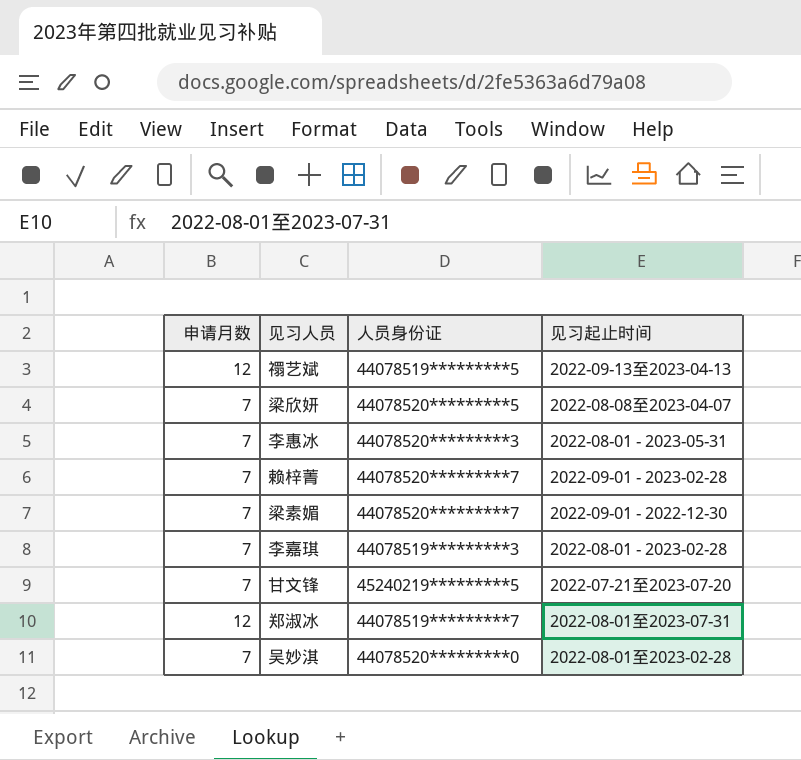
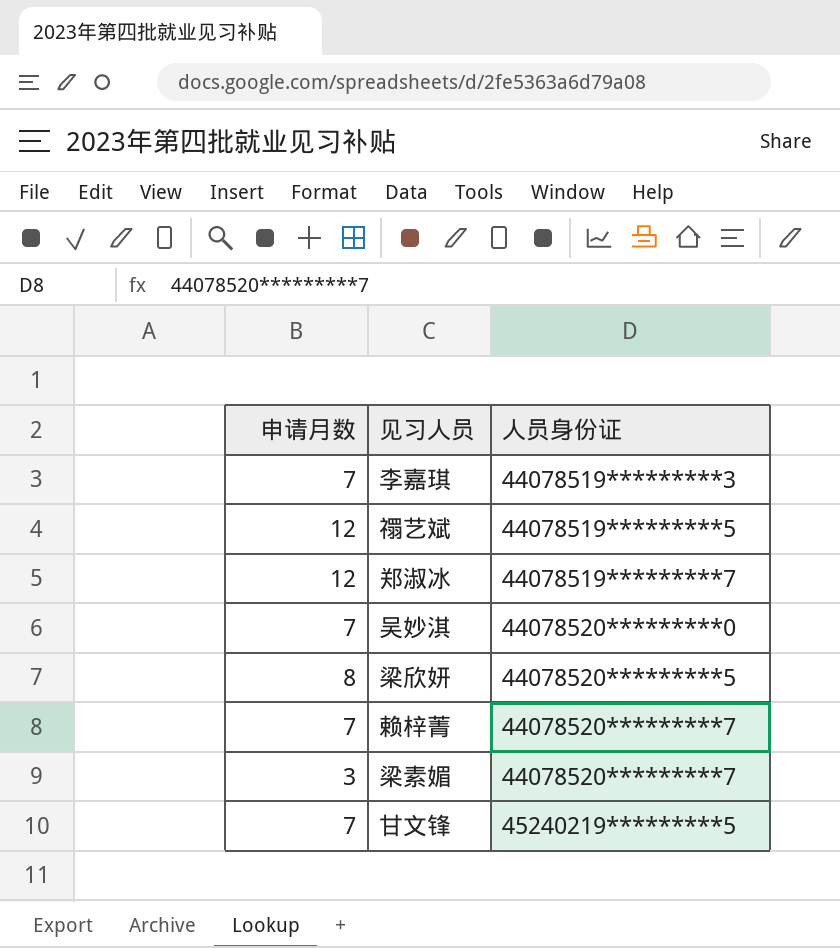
row order: none -> 人员身份证 ascending
column 见习起止时间 | position: 4 -> none
row 李惠冰: 7 | 44078520*********3 | 2022-08-01 - 2023-05-31 -> none
梁欣妍 | 申请月数: 7 -> 8
梁素媚 | 申请月数: 7 -> 3

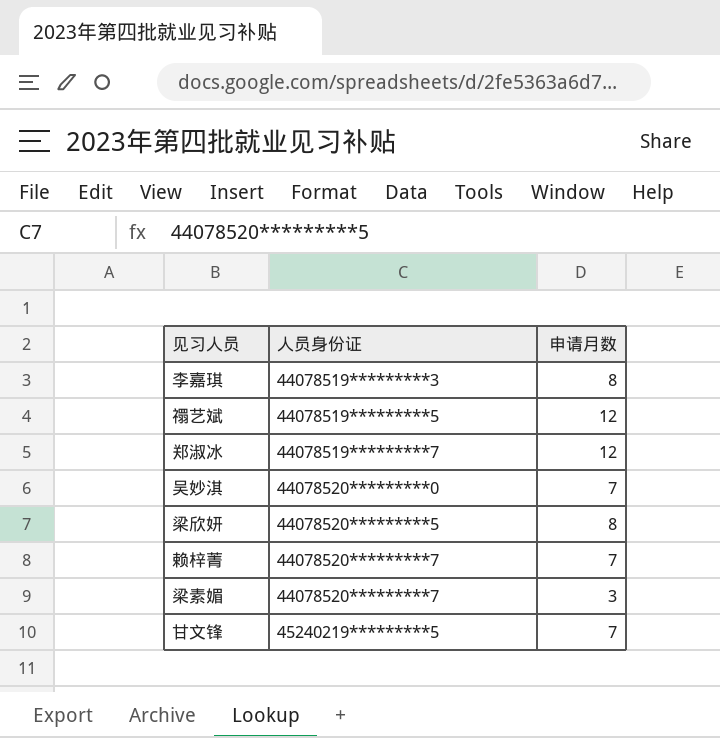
column 申请月数 | position: 1 -> 3
李嘉琪 | 申请月数: 7 -> 8

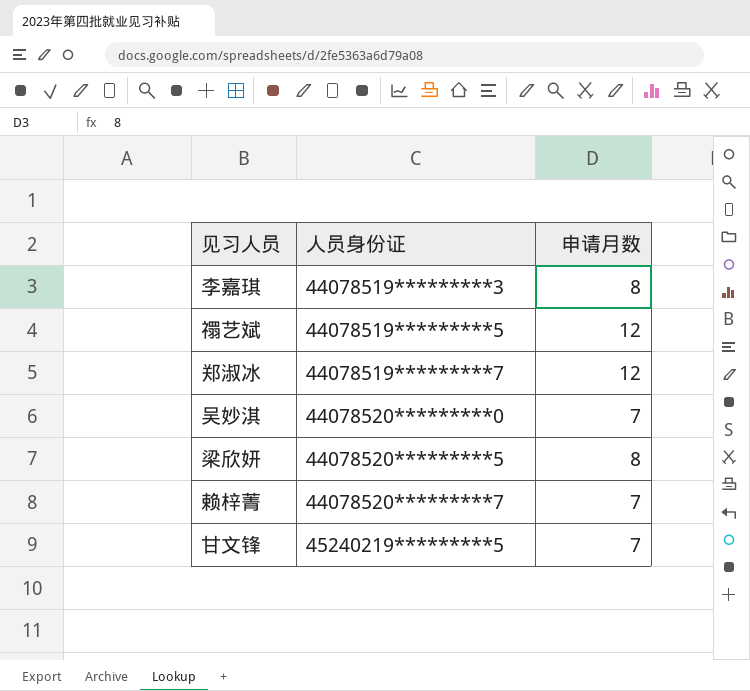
row 梁素媚: 44078520*********7 | 3 -> none

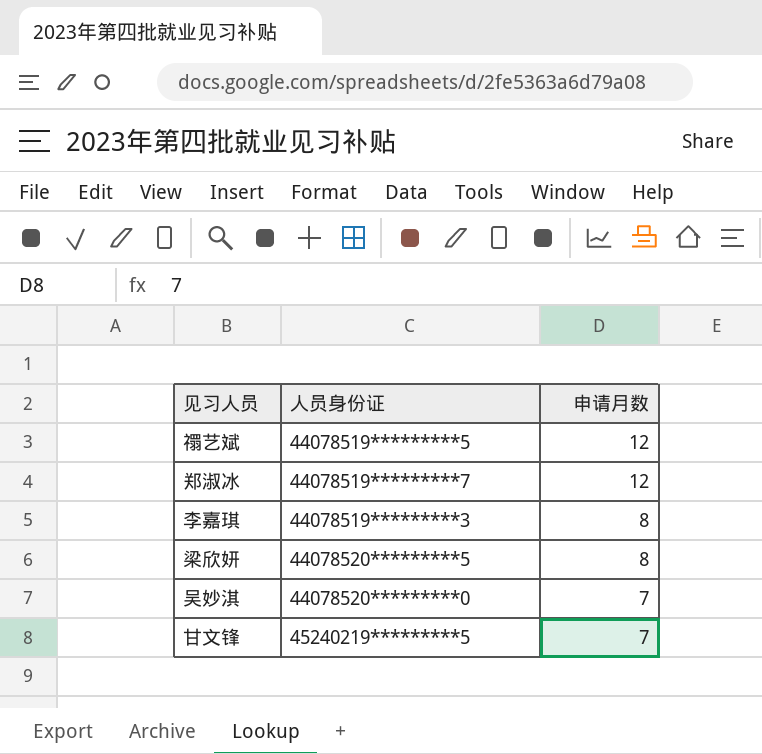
row order: 人员身份证 ascending -> 申请月数 descending
row 赖梓菁: 44078520*********7 | 7 -> none

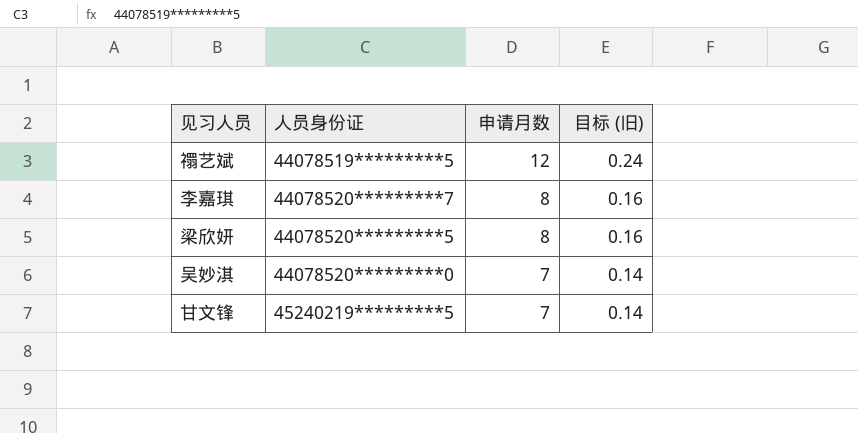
column 目标 (旧) | formula: none -> [申请月数] * 0.02
row 郑淑冰: 44078519*********7 | 12 -> none
李嘉琪 | 人员身份证: 44078519*********3 -> 44078520*********7

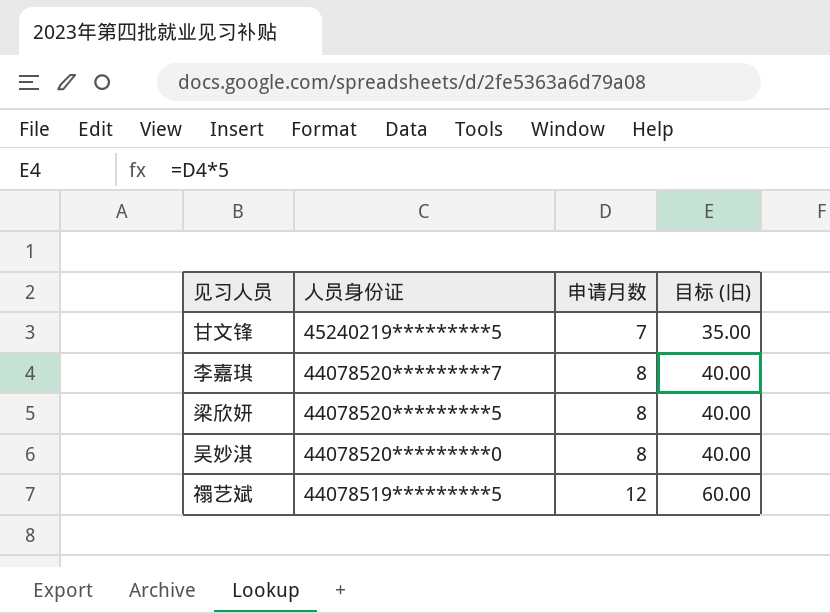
row order: 申请月数 descending -> 人员身份证 descending
column 目标 (旧) | formula: [申请月数] * 0.02 -> [申请月数] * 5
吴妙淇 | 申请月数: 7 -> 8

